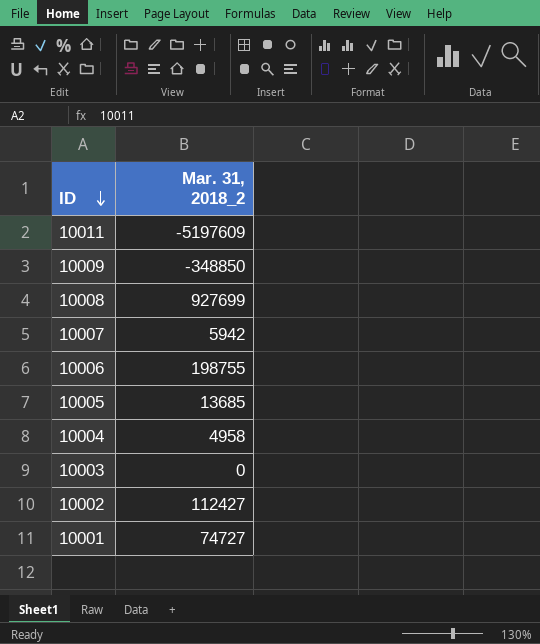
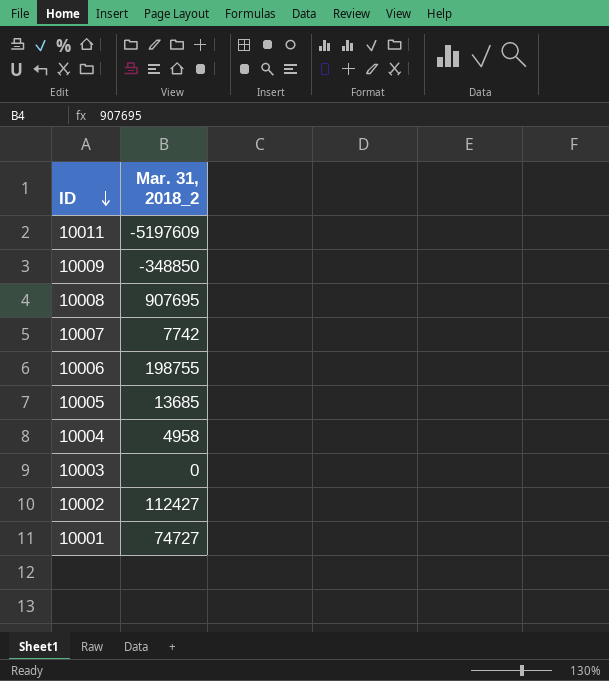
10008 | Mar. 31, 2018_2: 927699 -> 907695
10007 | Mar. 31, 2018_2: 5942 -> 7742

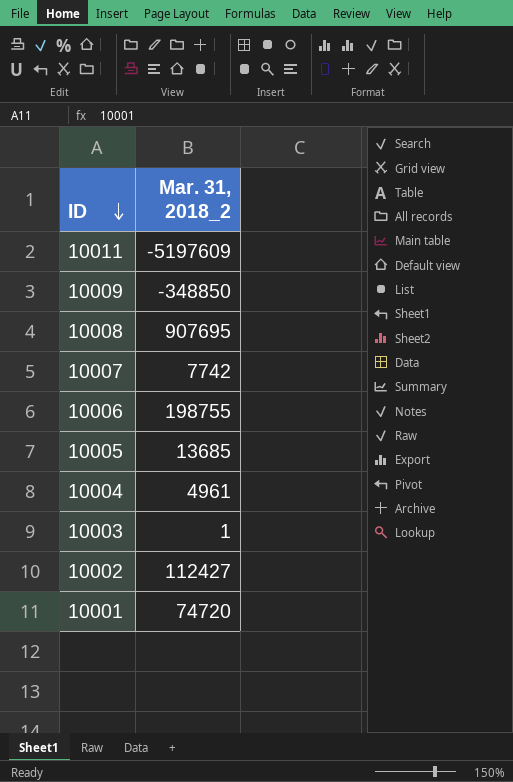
10004 | Mar. 31, 2018_2: 4958 -> 4961
10003 | Mar. 31, 2018_2: 0 -> 1
10001 | Mar. 31, 2018_2: 74727 -> 74720

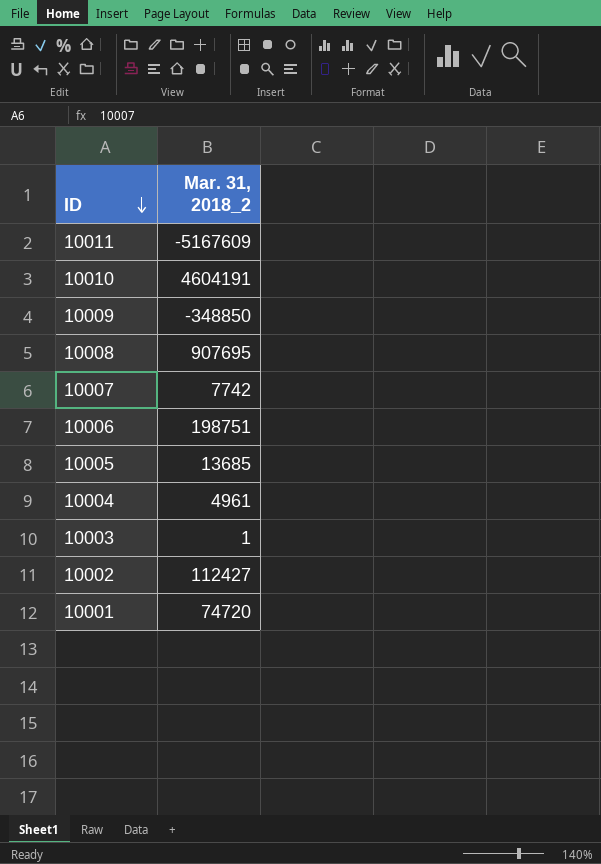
10011 | Mar. 31, 2018_2: -5197609 -> -5167609
row 10010: none -> 4604191
10006 | Mar. 31, 2018_2: 198755 -> 198751

